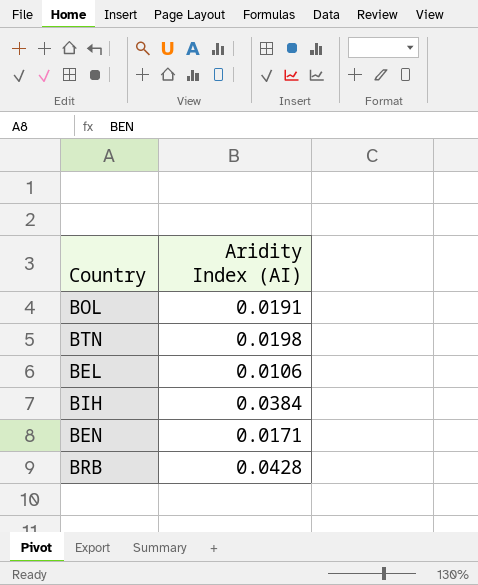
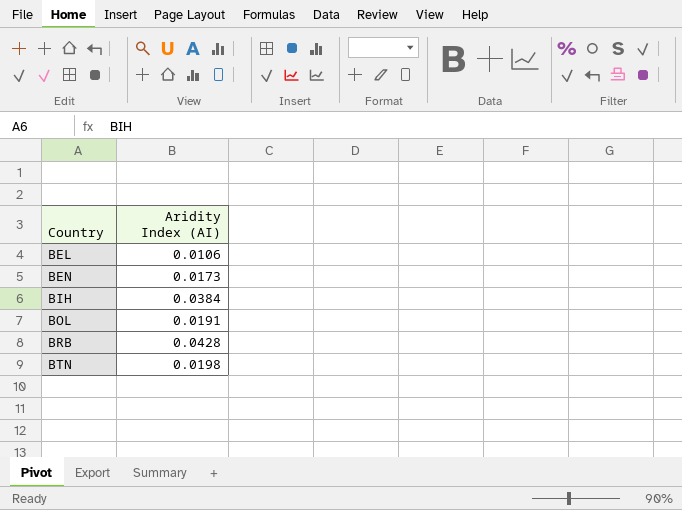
row order: none -> Country ascending
BEN | Aridity Index (AI): 0.0171 -> 0.0173

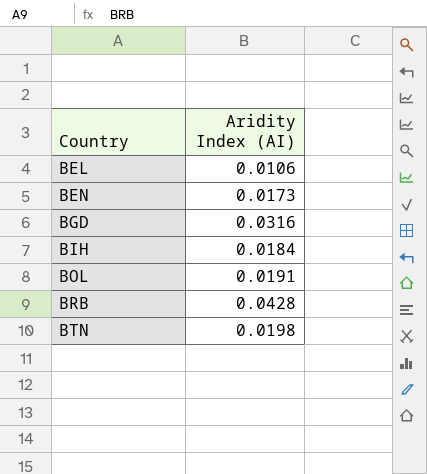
row BGD: none -> 0.0316
BIH | Aridity Index (AI): 0.0384 -> 0.0184

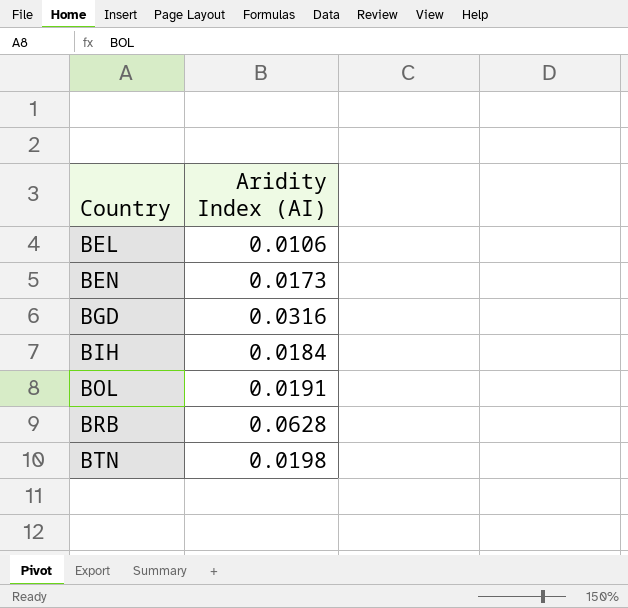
BRB | Aridity Index (AI): 0.0428 -> 0.0628

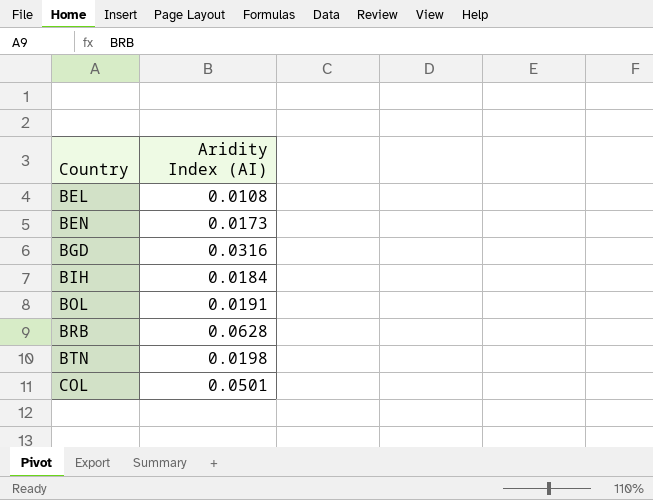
BEL | Aridity Index (AI): 0.0106 -> 0.0108
row COL: none -> 0.0501

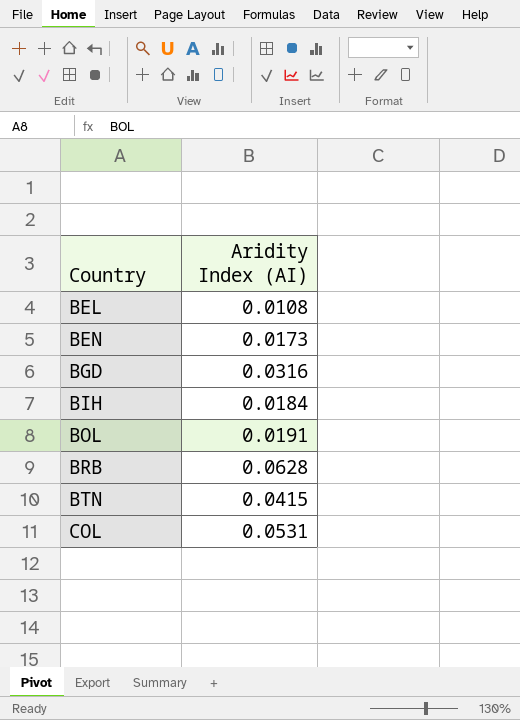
BTN | Aridity Index (AI): 0.0198 -> 0.0415
COL | Aridity Index (AI): 0.0501 -> 0.0531

